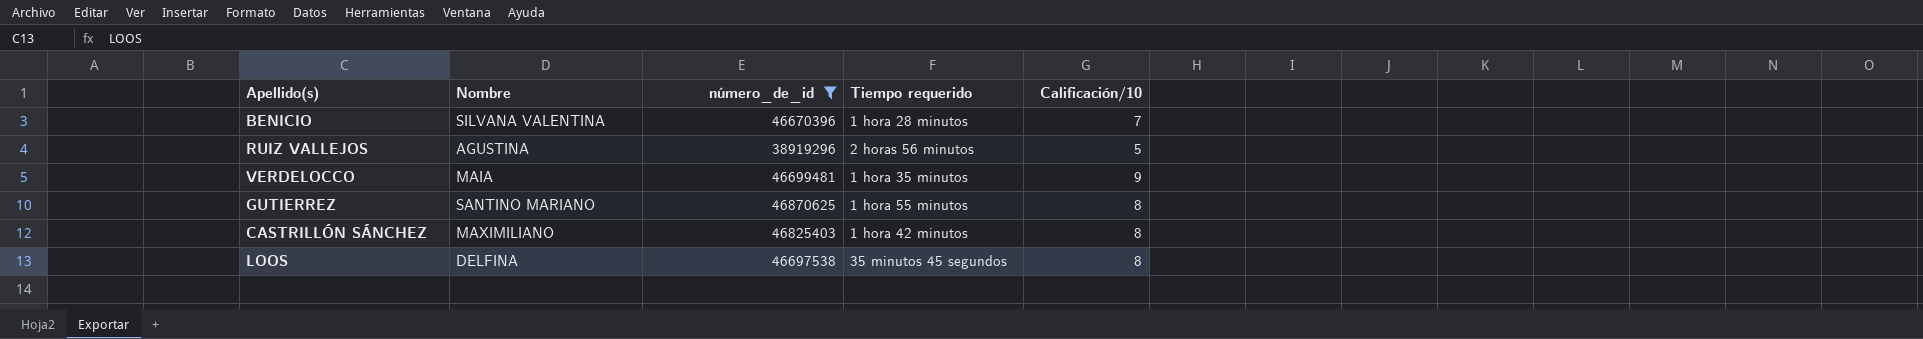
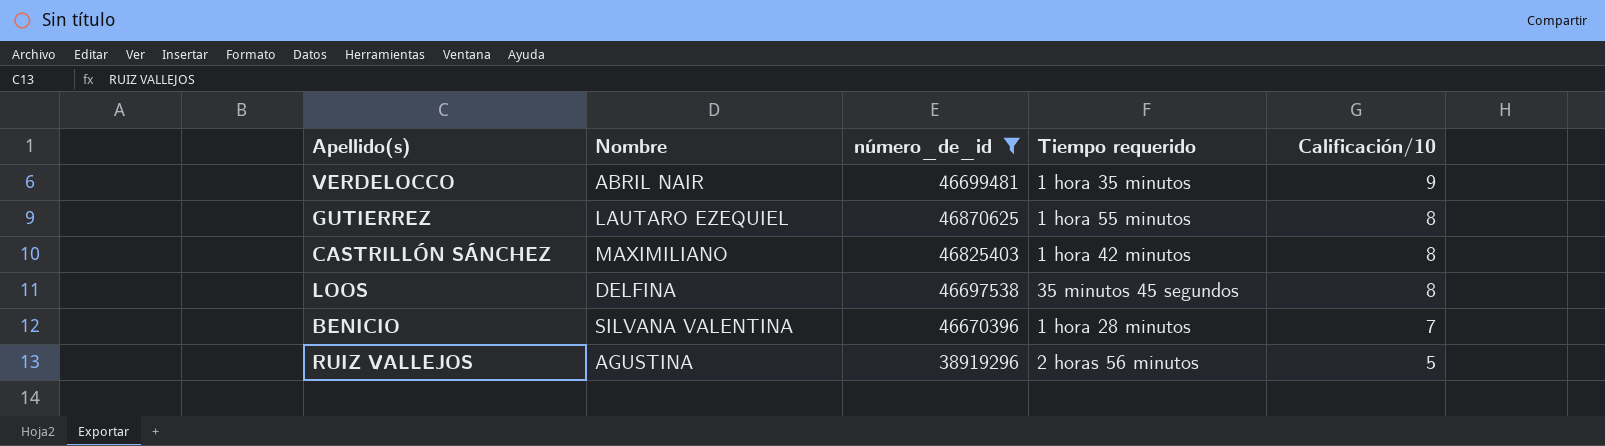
row order: none -> Calificación/10 descending
VERDELOCCO | Nombre: MAIA -> ABRIL NAIR
GUTIERREZ | Nombre: SANTINO MARIANO -> LAUTARO EZEQUIEL

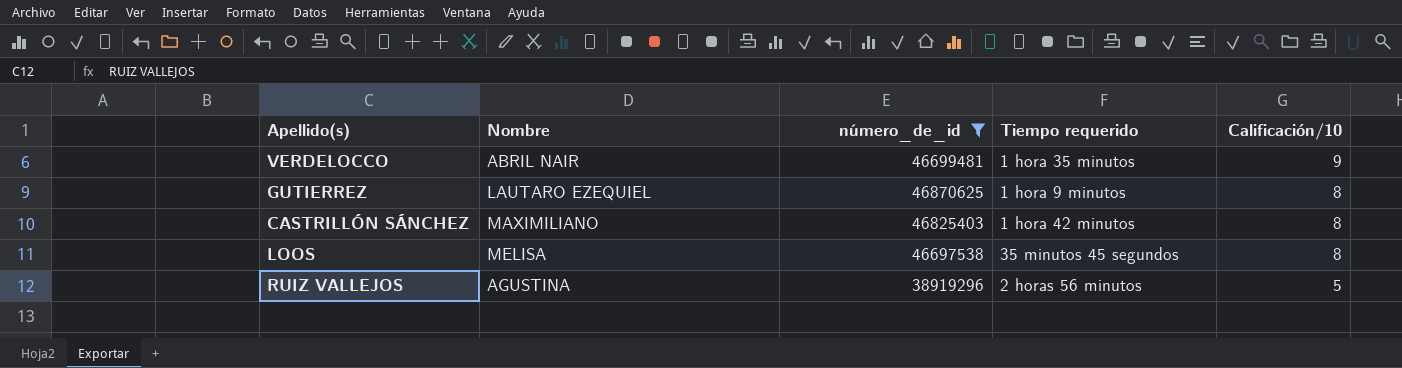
row BENICIO: SILVANA VALENTINA | 46670396 | 1 hora 28 minutos | 7 -> none
GUTIERREZ | Tiempo requerido: 1 hora 55 minutos -> 1 hora 9 minutos
LOOS | Nombre: DELFINA -> MELISA

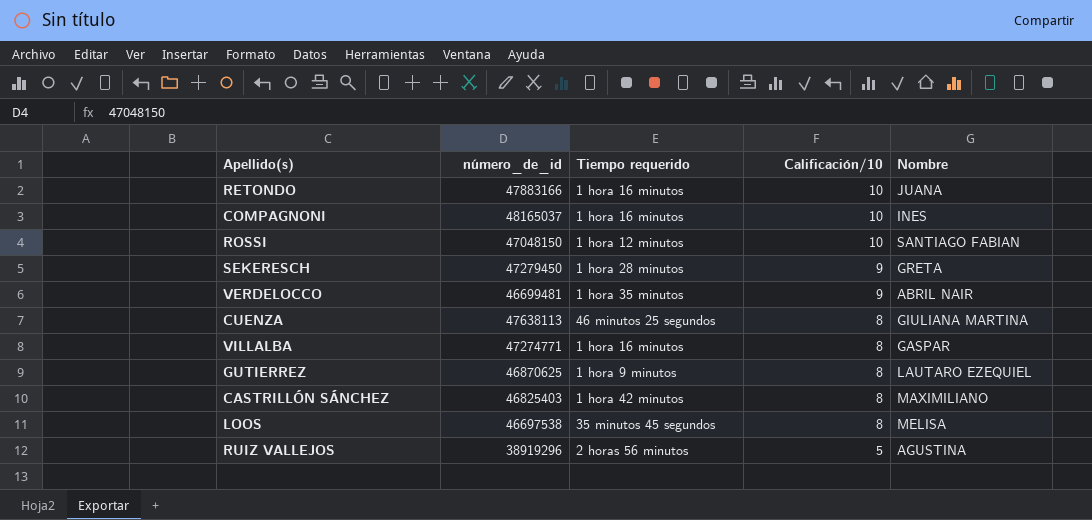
filter: número_de_id <= 46870625 -> none
column Nombre | position: 2 -> 5

